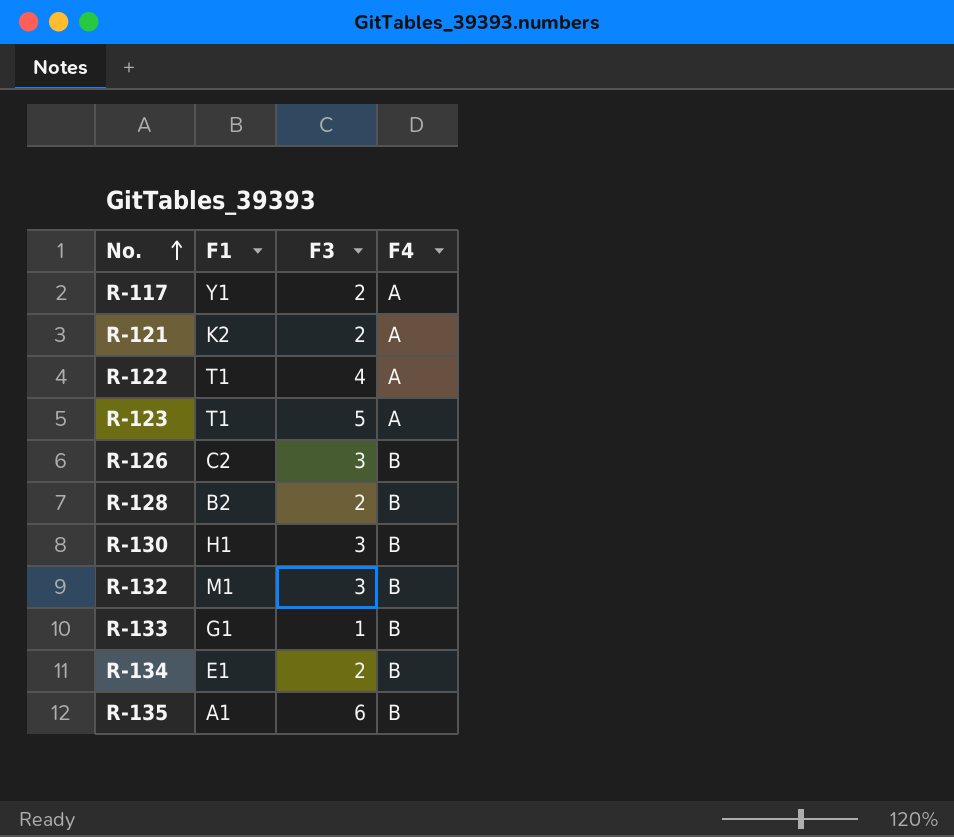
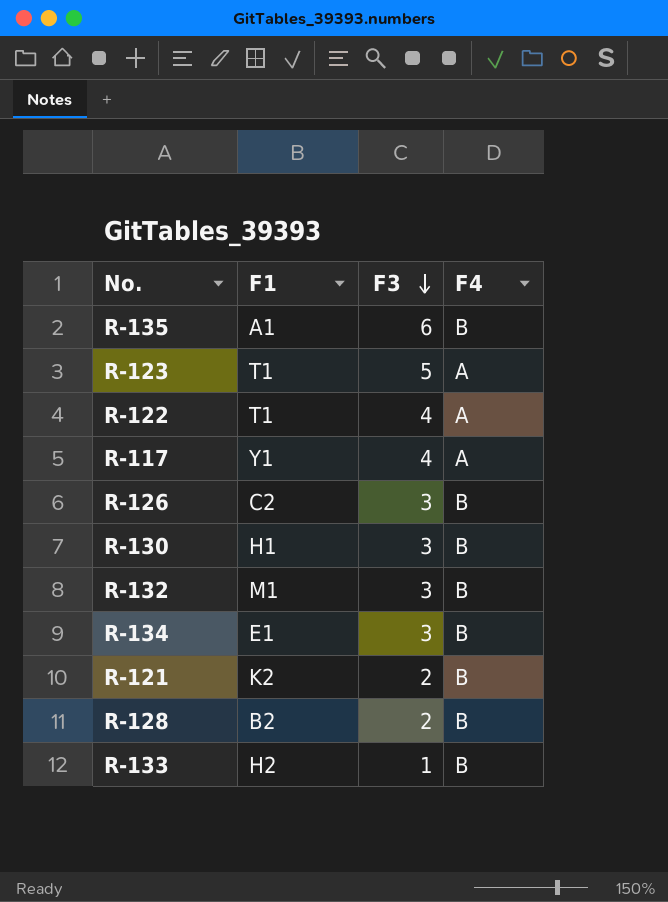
row order: No. ascending -> F3 descending
R-117 | F3: 2 -> 4
R-134 | F3: 2 -> 3
R-121 | F4: A -> B
R-133 | F1: G1 -> H2

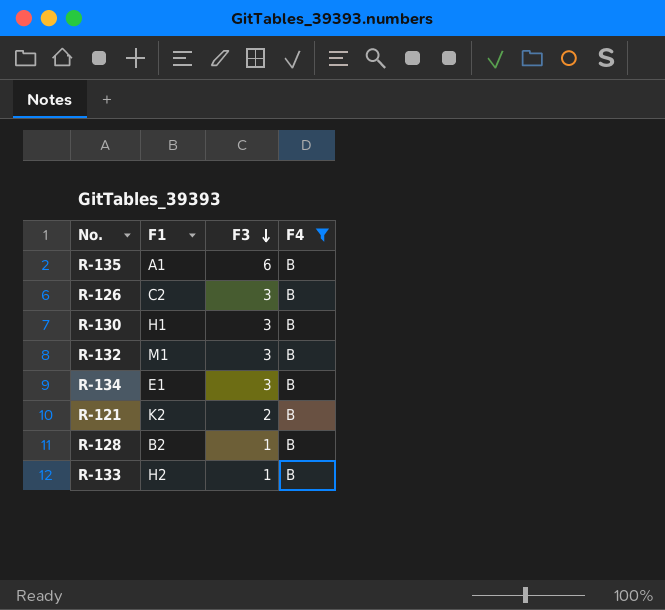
filter: none -> F4 = B
R-128 | F3: 2 -> 1

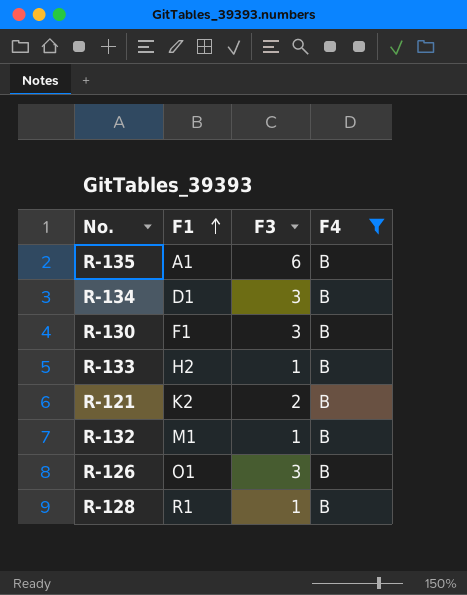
row order: F3 descending -> F1 ascending
R-134 | F1: E1 -> D1
R-130 | F1: H1 -> F1
R-132 | F3: 3 -> 1
R-126 | F1: C2 -> O1
R-128 | F1: B2 -> R1

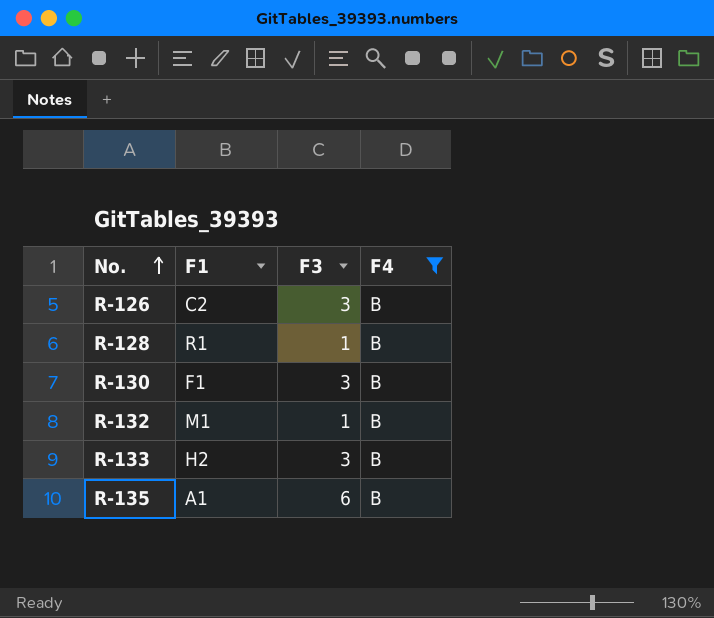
row order: F1 ascending -> No. ascending
row R-134: D1 | 3 | B -> none
row R-121: K2 | 2 | B -> none
R-126 | F1: O1 -> C2
R-133 | F3: 1 -> 3

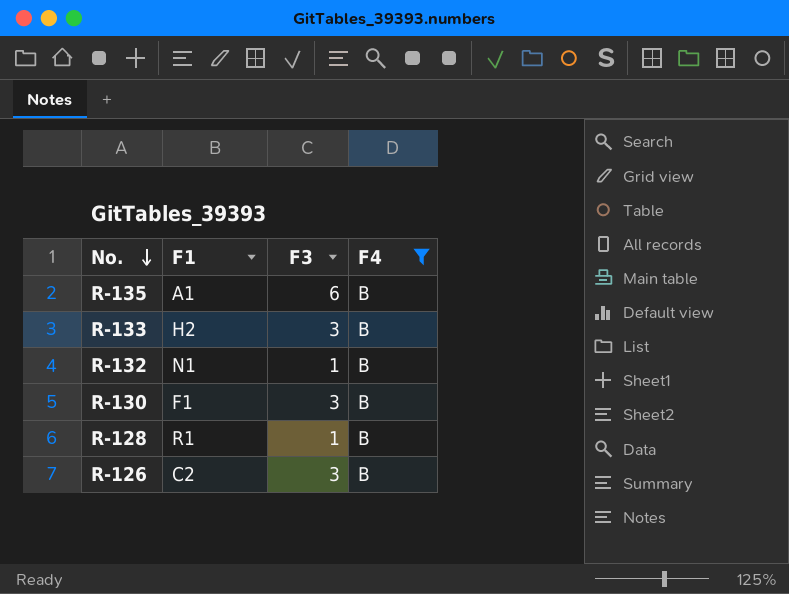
row order: No. ascending -> No. descending
R-132 | F1: M1 -> N1

